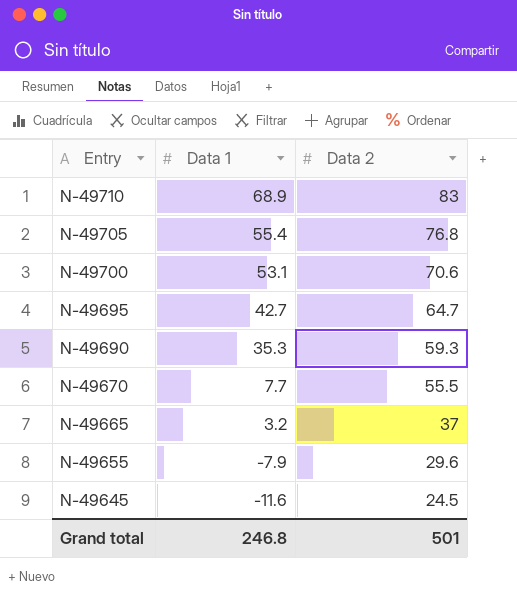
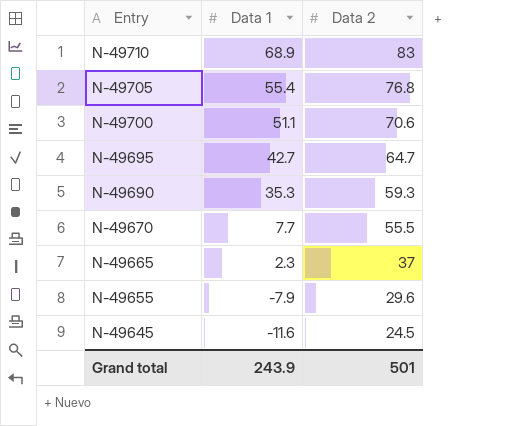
N-49700 | Data 1: 53.1 -> 51.1
N-49665 | Data 1: 3.2 -> 2.3
Grand total | Data 1: 246.8 -> 243.9

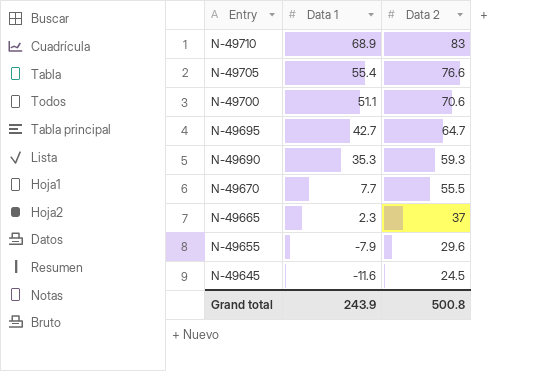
N-49705 | Data 2: 76.8 -> 76.6
Grand total | Data 2: 501 -> 500.8

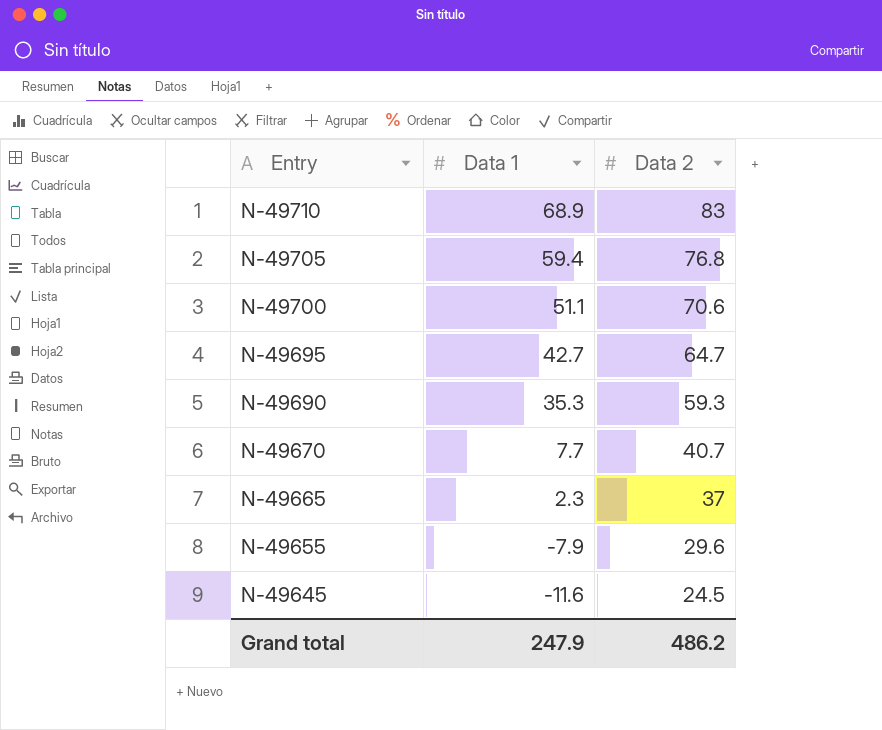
N-49705 | Data 1: 55.4 -> 59.4
N-49705 | Data 2: 76.6 -> 76.8
N-49670 | Data 2: 55.5 -> 40.7
Grand total | Data 1: 243.9 -> 247.9
Grand total | Data 2: 500.8 -> 486.2

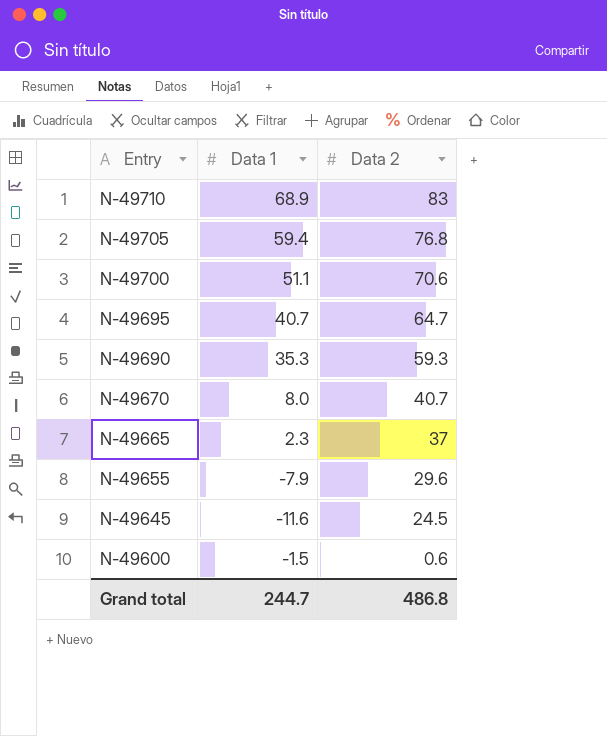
N-49695 | Data 1: 42.7 -> 40.7
N-49670 | Data 1: 7.7 -> 8.0
row N-49600: none -> -1.5 | 0.6
Grand total | Data 1: 247.9 -> 244.7
Grand total | Data 2: 486.2 -> 486.8

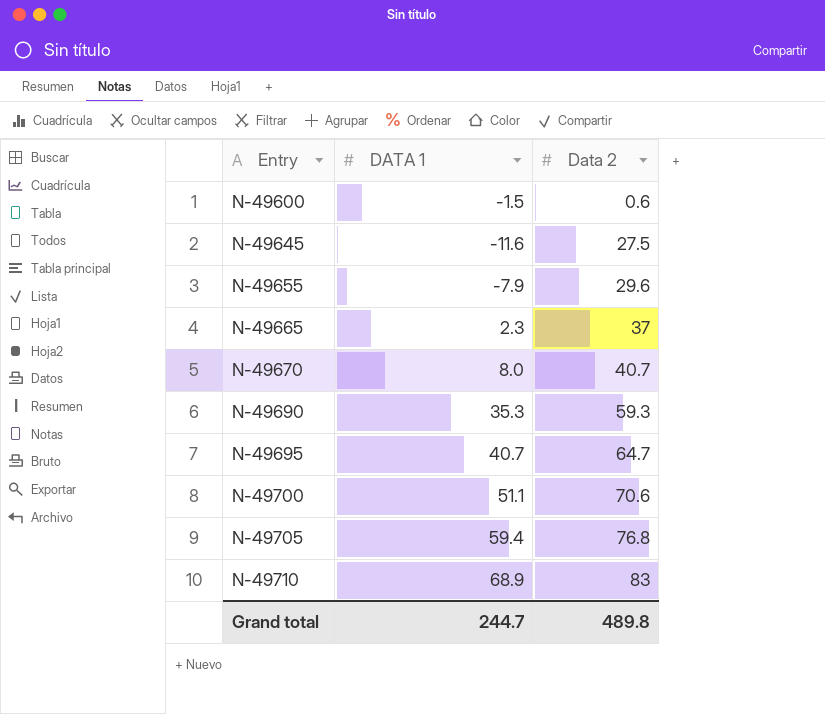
row order: Entry descending -> Entry ascending
column name: Data 1 -> DATA 1
N-49645 | Data 2: 24.5 -> 27.5
Grand total | Data 2: 486.8 -> 489.8

